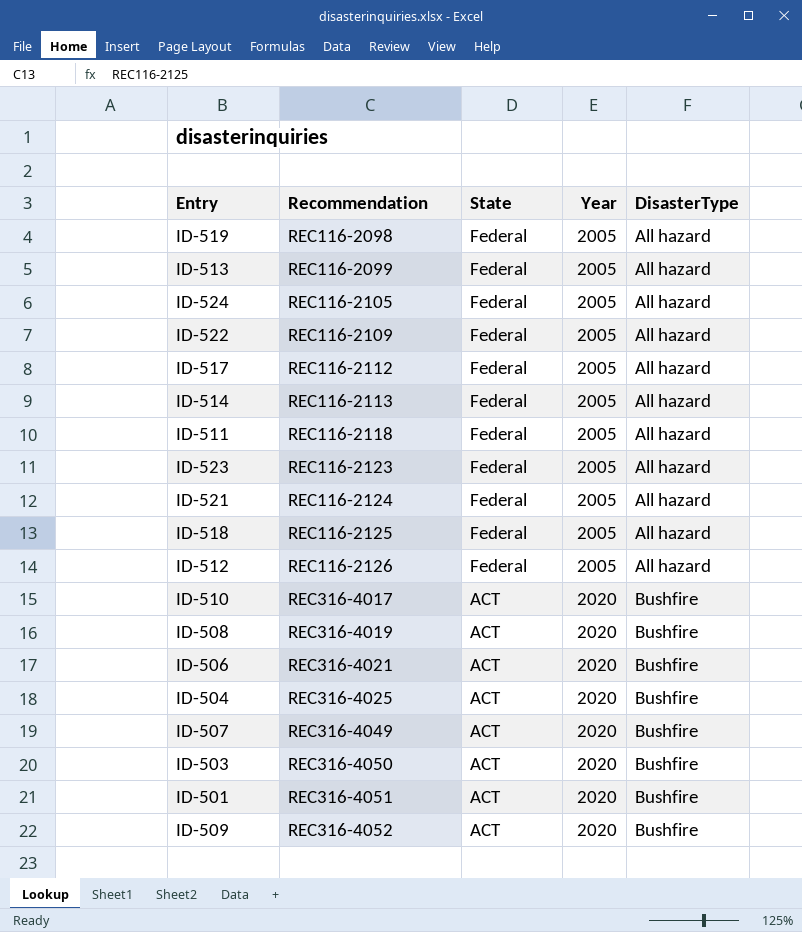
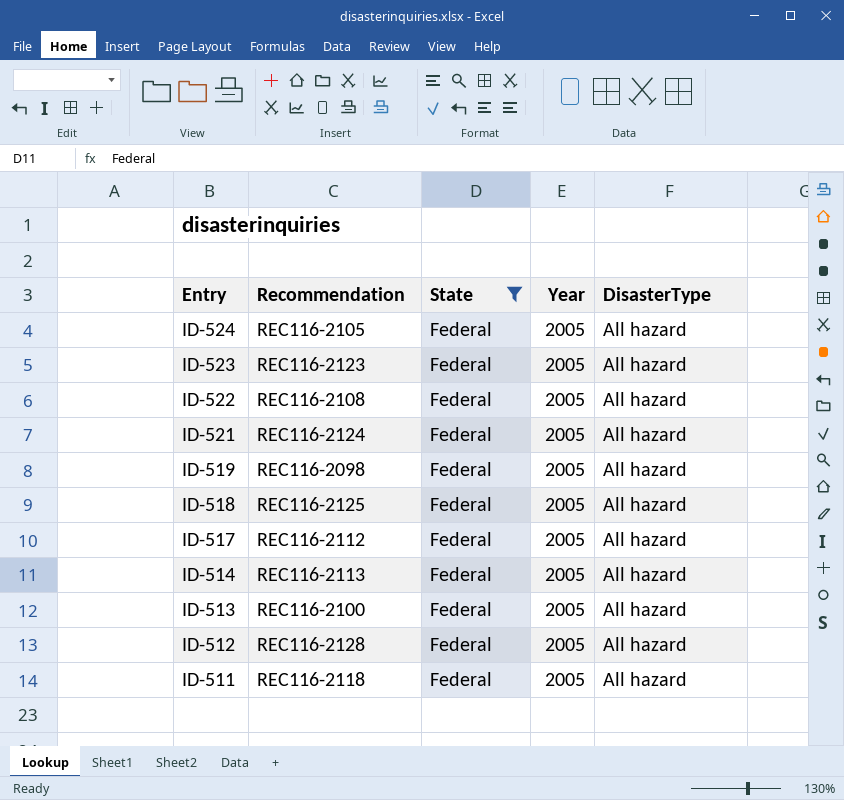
filter: none -> State = Federal
row order: Recommendation ascending -> Entry descending
ID-522 | Recommendation: REC116-2109 -> REC116-2108
ID-513 | Recommendation: REC116-2099 -> REC116-2100
ID-512 | Recommendation: REC116-2126 -> REC116-2128

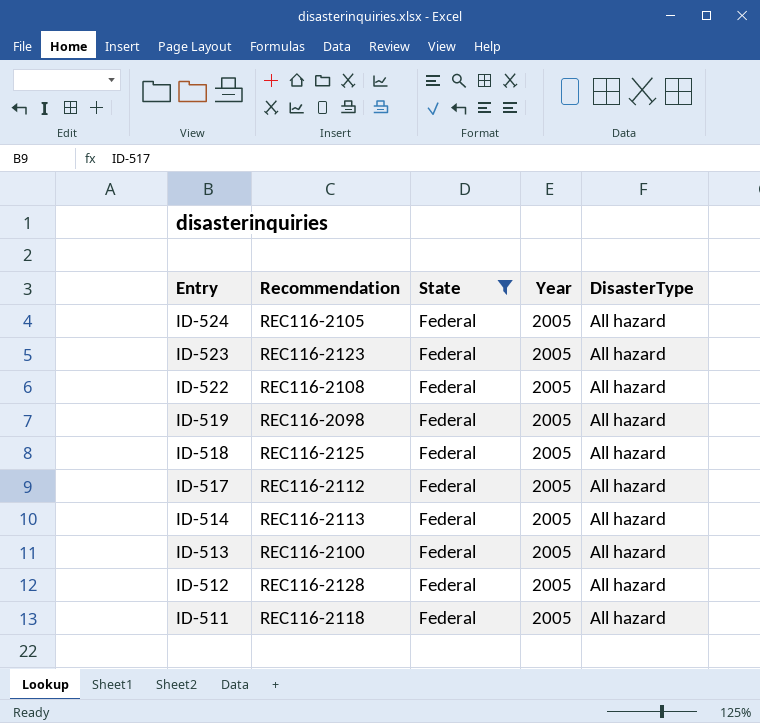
row ID-521: REC116-2124 | Federal | 2005 | All hazard -> none

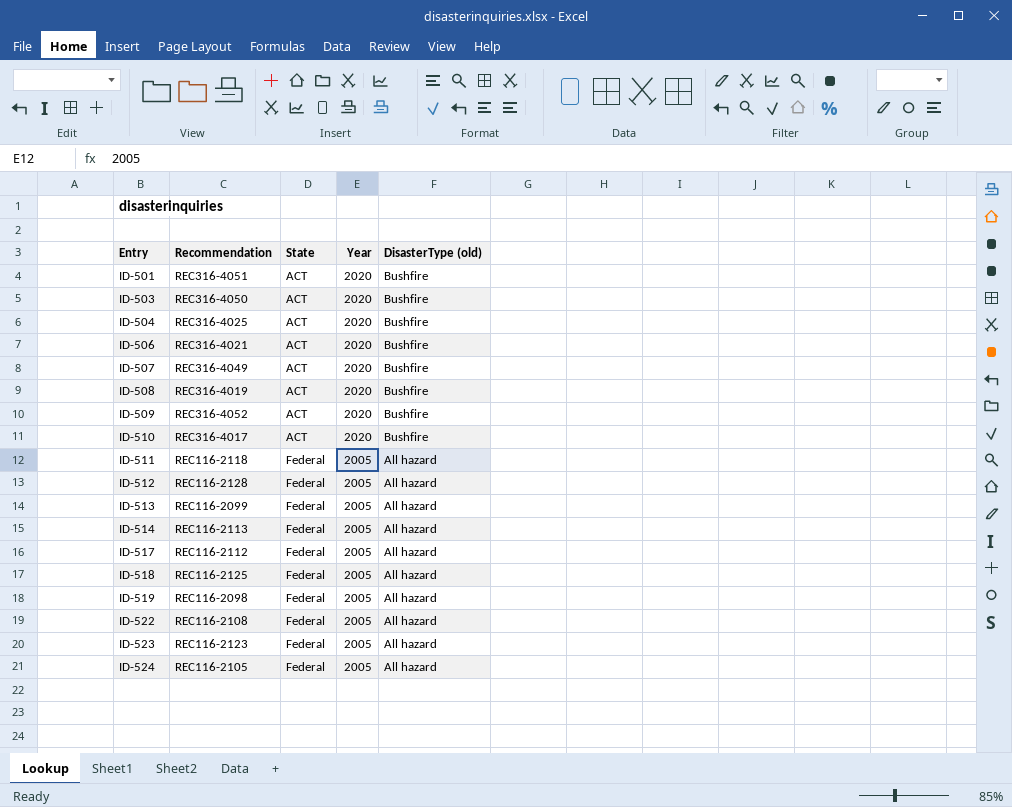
filter: State = Federal -> none
row order: Entry descending -> Entry ascending
column name: DisasterType -> DisasterType (old)
ID-513 | Recommendation: REC116-2100 -> REC116-2099

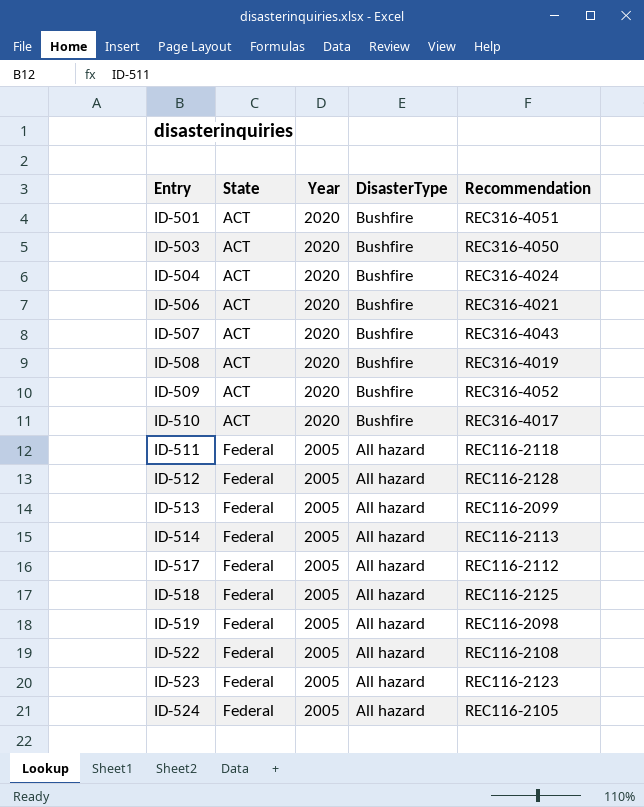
column name: DisasterType (old) -> DisasterType
column Recommendation | position: 2 -> 5
ID-504 | Recommendation: REC316-4025 -> REC316-4024
ID-507 | Recommendation: REC316-4049 -> REC316-4043

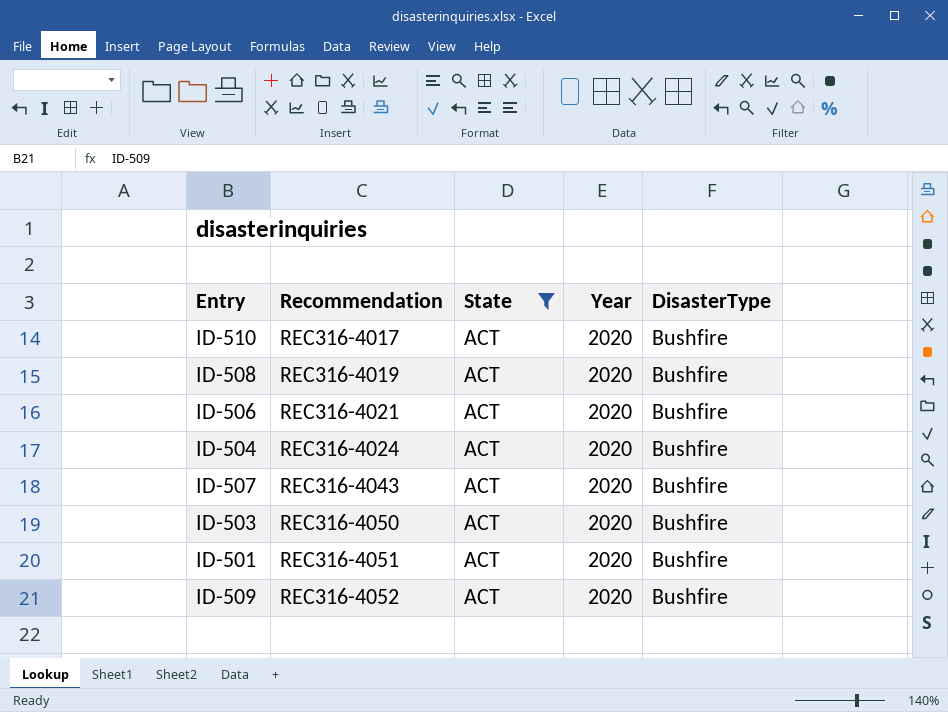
filter: none -> State = ACT
row order: Entry ascending -> Recommendation ascending
column Recommendation | position: 5 -> 2

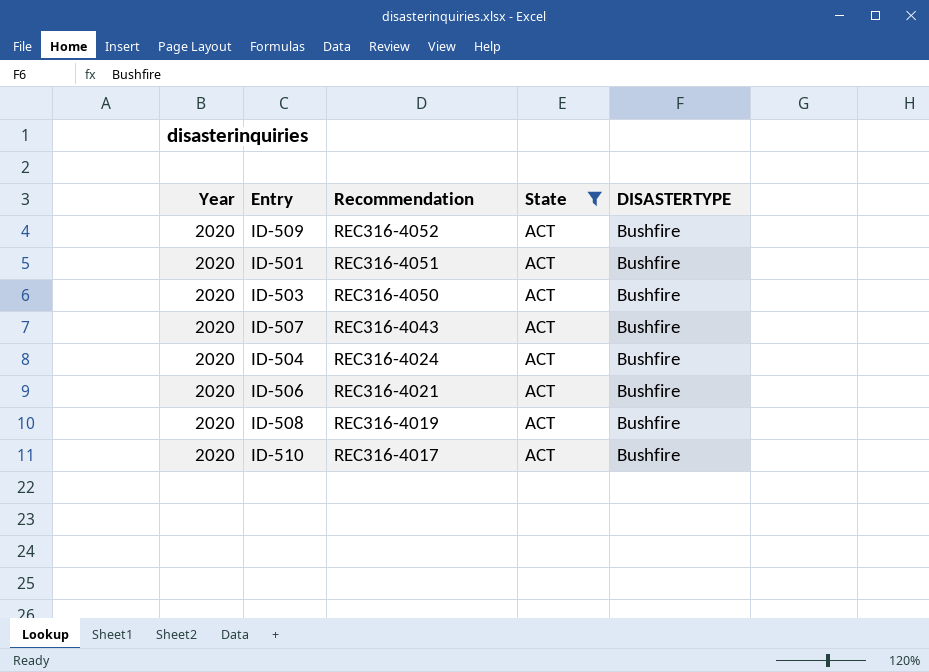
row order: Recommendation ascending -> Recommendation descending
column Year | position: 4 -> 1
column name: DisasterType -> DISASTERTYPE

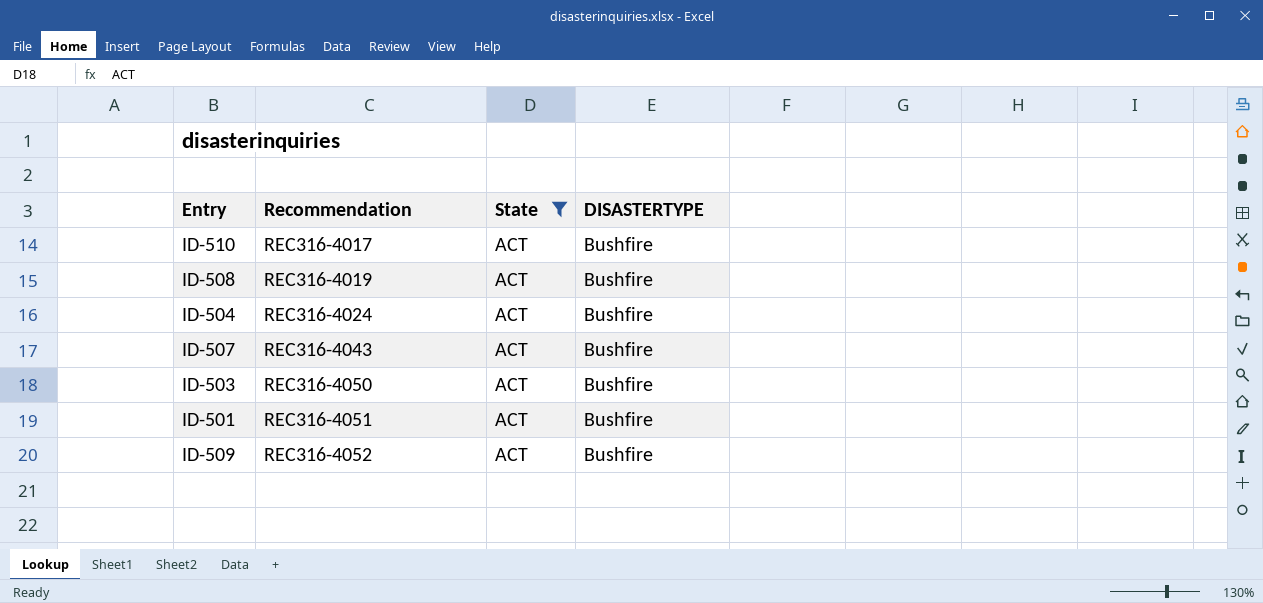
row order: Recommendation descending -> Recommendation ascending
column Year | position: 1 -> none
row ID-506: 2020 | REC316-4021 | ACT | Bushfire -> none

